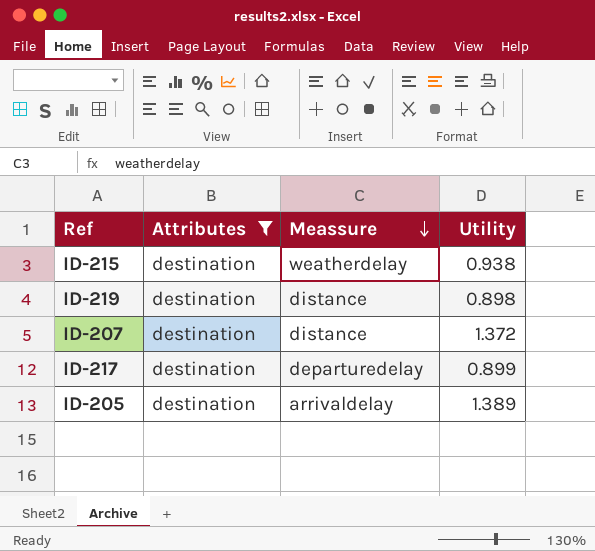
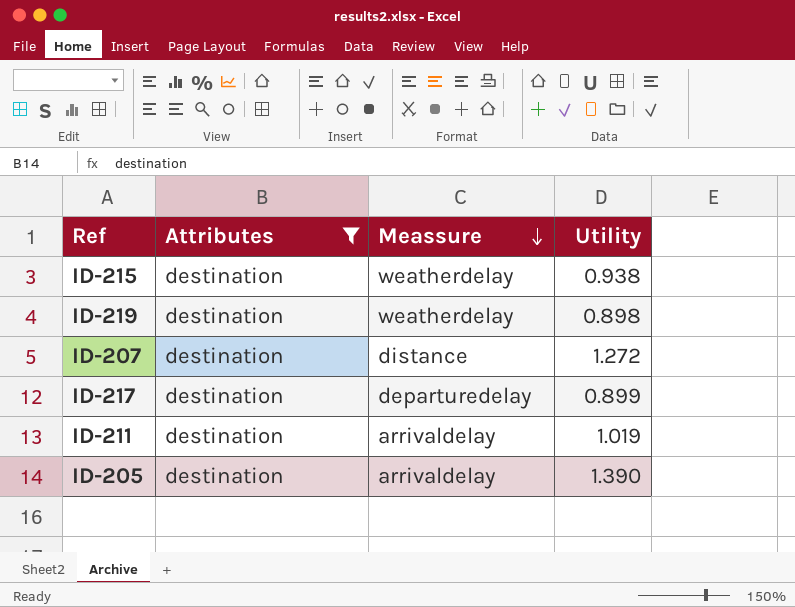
ID-219 | Meassure: distance -> weatherdelay
ID-207 | Utility: 1.372 -> 1.272
row ID-211: none -> destination | arrivaldelay | 1.019
ID-205 | Utility: 1.389 -> 1.390

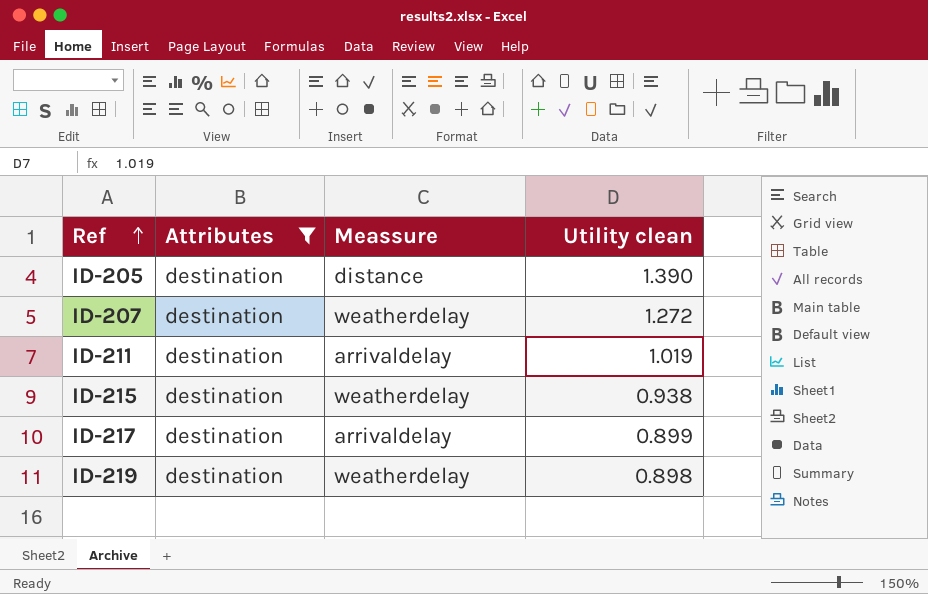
row order: Meassure descending -> Ref ascending
column name: Utility -> Utility clean
ID-205 | Meassure: arrivaldelay -> distance
ID-207 | Meassure: distance -> weatherdelay
ID-217 | Meassure: departuredelay -> arrivaldelay

